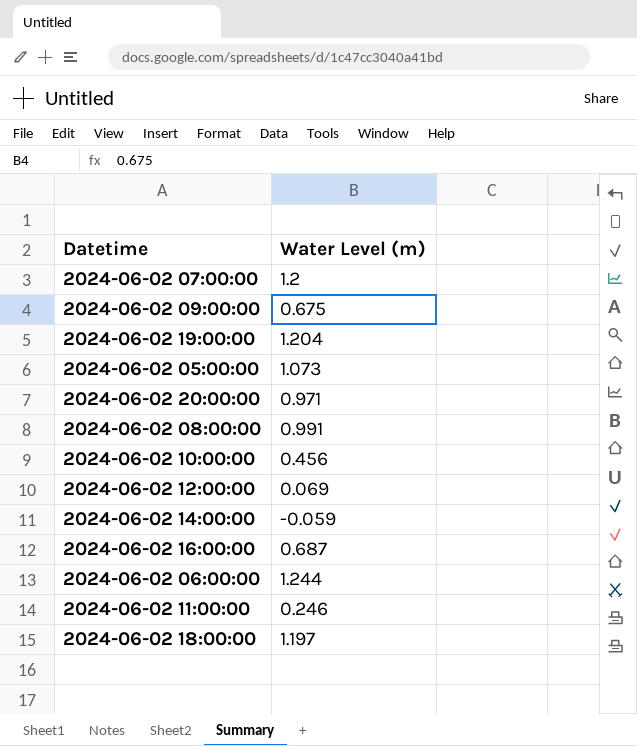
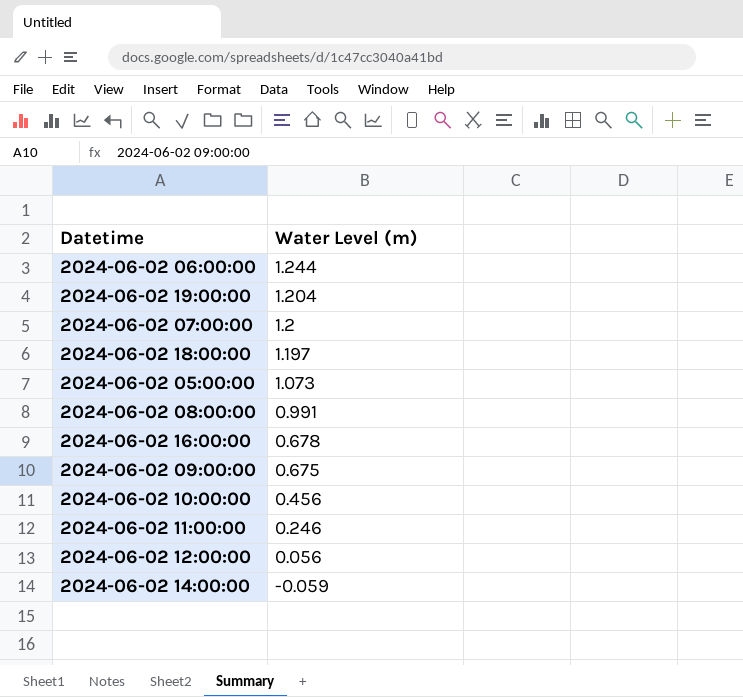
row order: none -> Water Level (m) descending
row 2024-06-02 20:00:00: 0.971 -> none
2024-06-02 16:00:00 | Water Level (m): 0.687 -> 0.678
2024-06-02 12:00:00 | Water Level (m): 0.069 -> 0.056

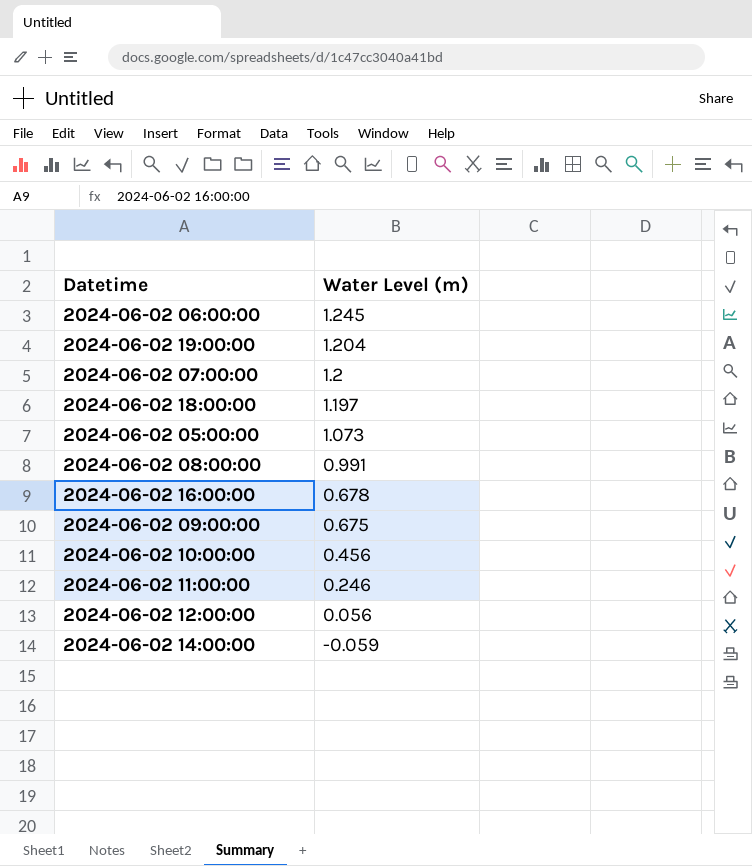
2024-06-02 06:00:00 | Water Level (m): 1.244 -> 1.245

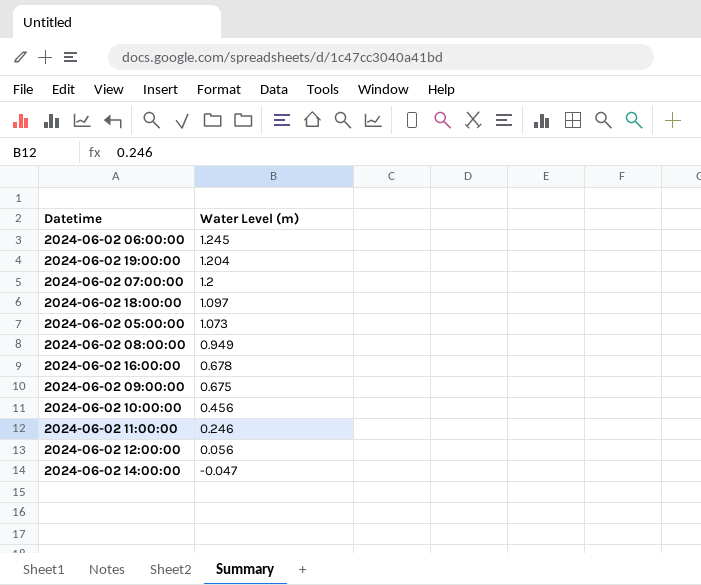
2024-06-02 18:00:00 | Water Level (m): 1.197 -> 1.097
2024-06-02 08:00:00 | Water Level (m): 0.991 -> 0.949
2024-06-02 14:00:00 | Water Level (m): -0.059 -> -0.047

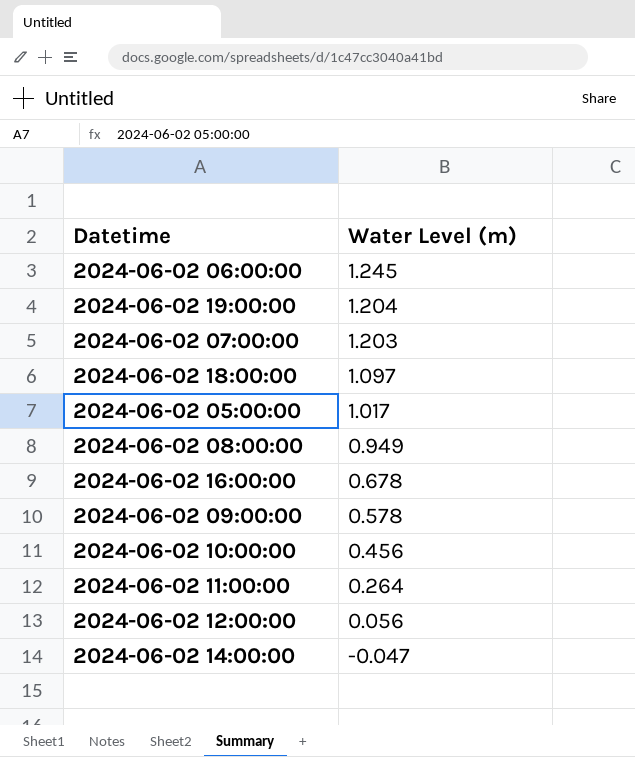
2024-06-02 07:00:00 | Water Level (m): 1.2 -> 1.203
2024-06-02 05:00:00 | Water Level (m): 1.073 -> 1.017
2024-06-02 09:00:00 | Water Level (m): 0.675 -> 0.578
2024-06-02 11:00:00 | Water Level (m): 0.246 -> 0.264

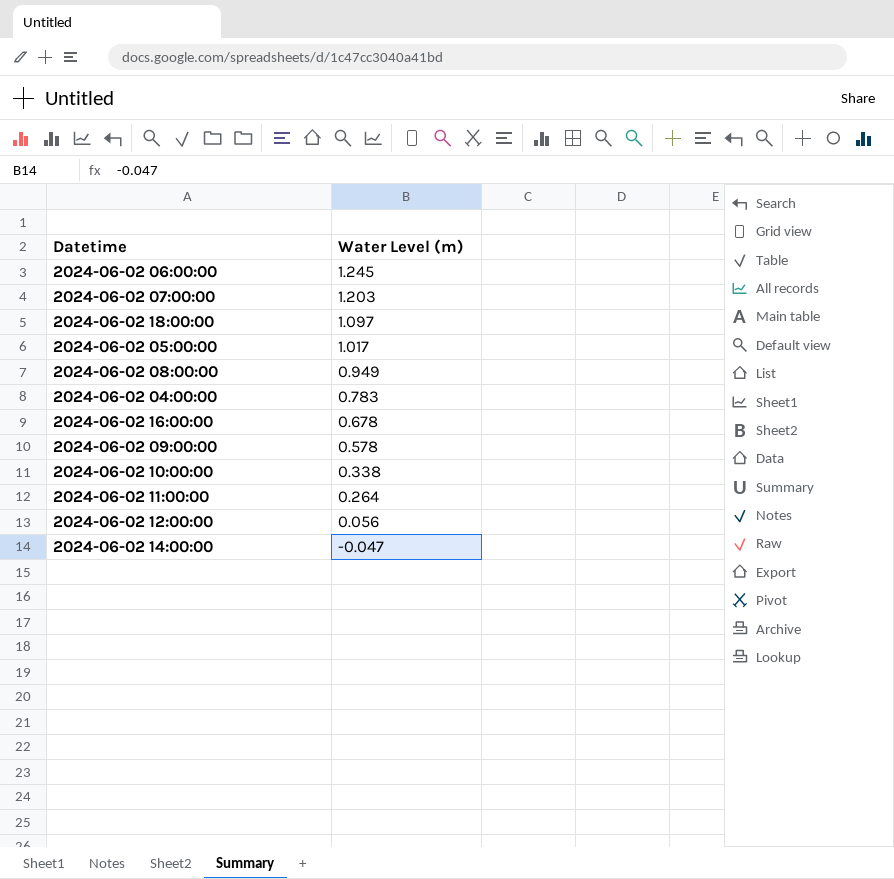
row 2024-06-02 19:00:00: 1.204 -> none
row 2024-06-02 04:00:00: none -> 0.783
2024-06-02 10:00:00 | Water Level (m): 0.456 -> 0.338

